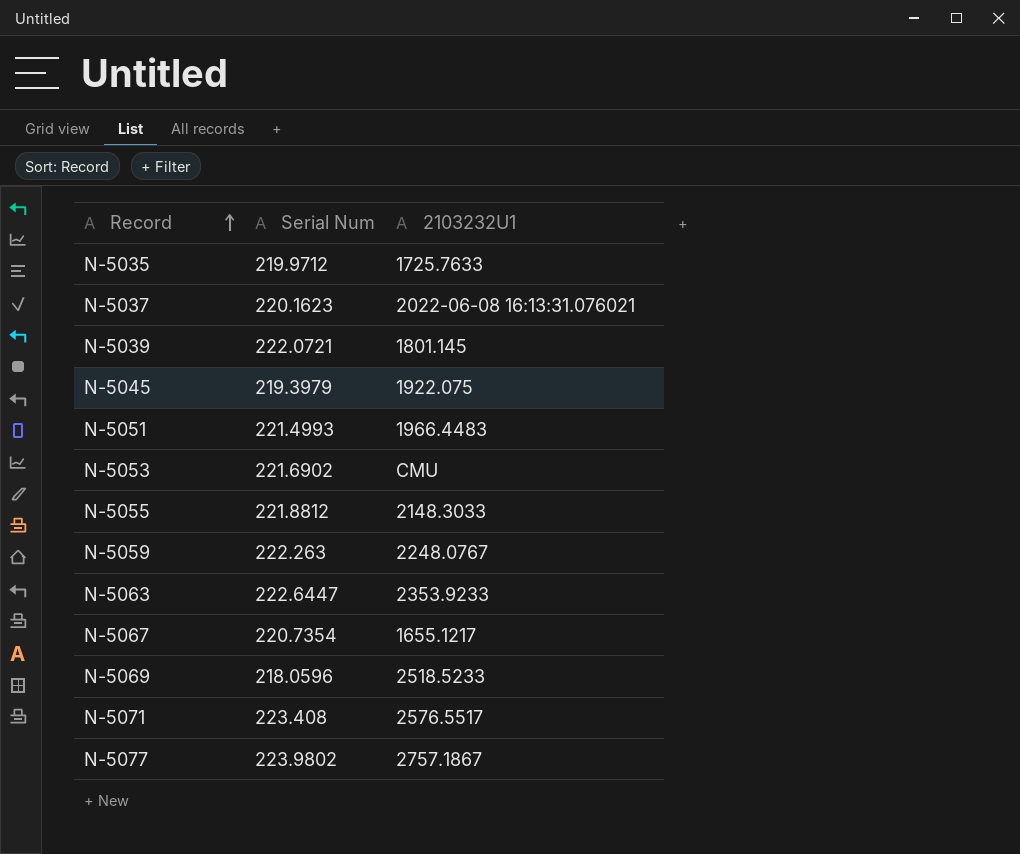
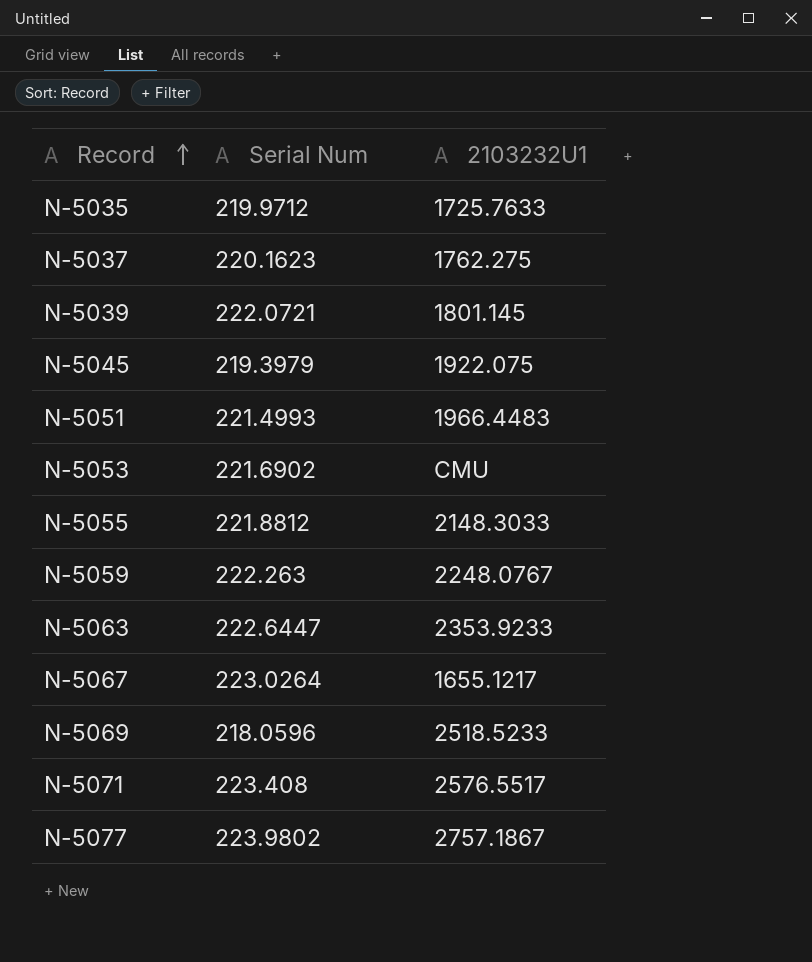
N-5037 | 2103232U1: 2022-06-08 16:13:31.076021 -> 1762.275
N-5067 | Serial Num: 220.7354 -> 223.0264

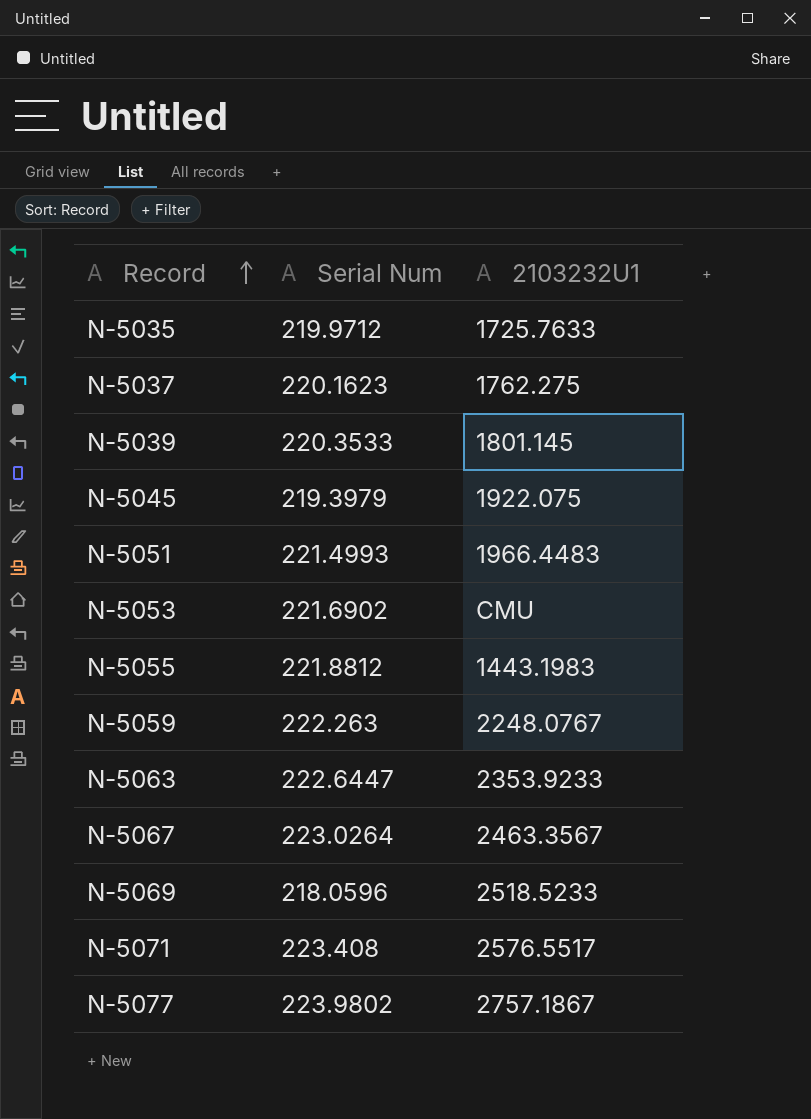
N-5039 | Serial Num: 222.0721 -> 220.3533
N-5055 | 2103232U1: 2148.3033 -> 1443.1983
N-5067 | 2103232U1: 1655.1217 -> 2463.3567

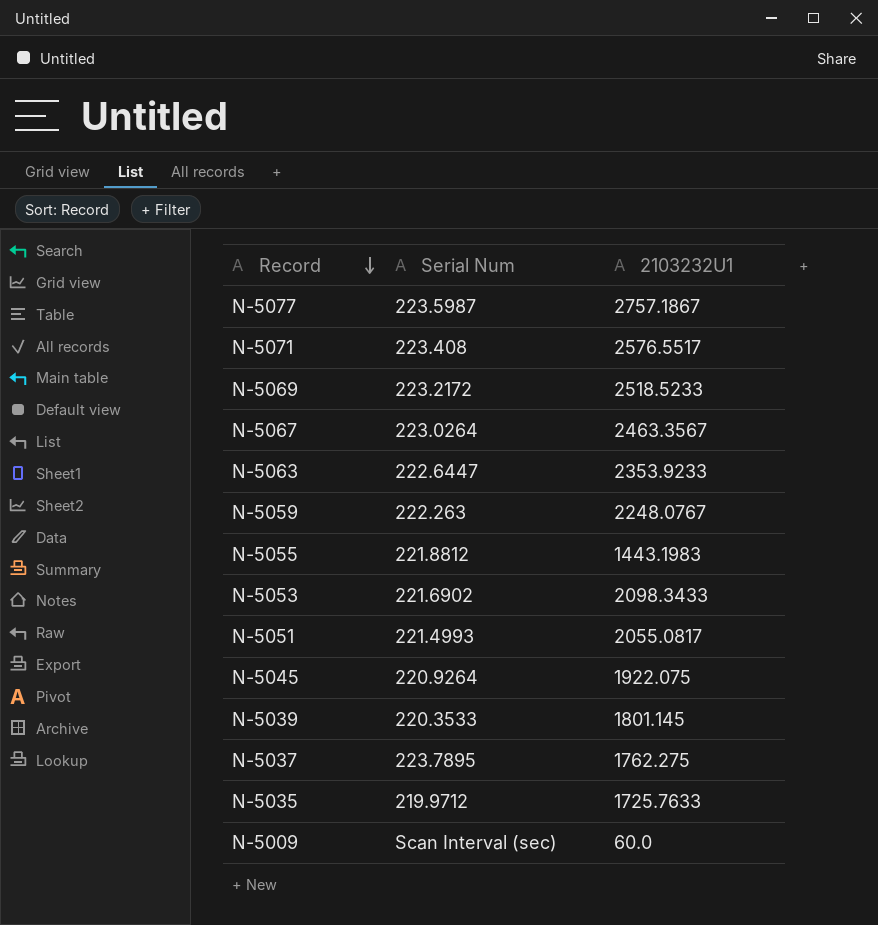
row order: Record ascending -> Record descending
N-5077 | Serial Num: 223.9802 -> 223.5987
N-5069 | Serial Num: 218.0596 -> 223.2172
N-5053 | 2103232U1: CMU -> 2098.3433
N-5051 | 2103232U1: 1966.4483 -> 2055.0817
N-5045 | Serial Num: 219.3979 -> 220.9264
N-5037 | Serial Num: 220.1623 -> 223.7895
row N-5009: none -> Scan Interval (sec) | 60.0

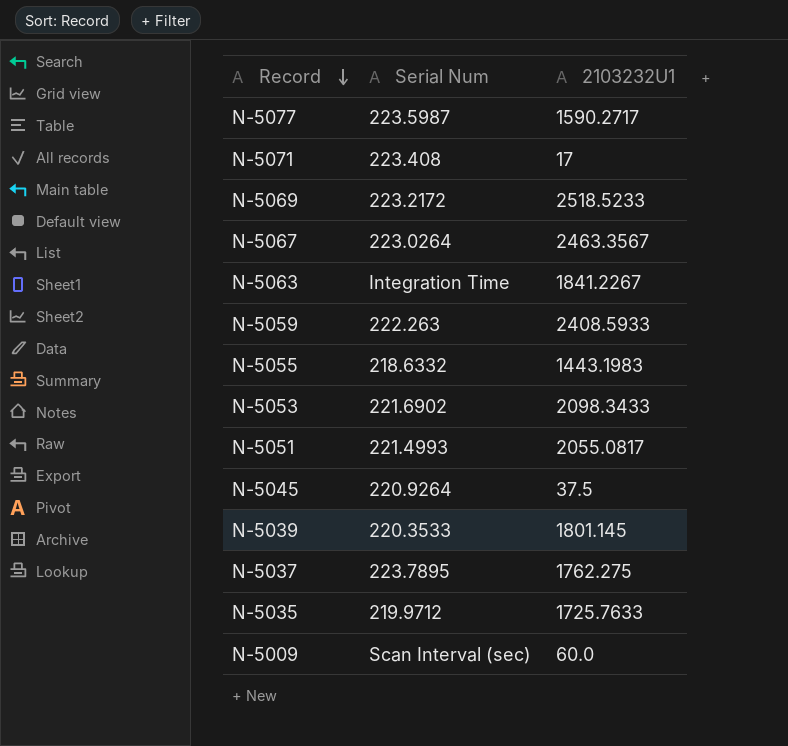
N-5077 | 2103232U1: 2757.1867 -> 1590.2717
N-5071 | 2103232U1: 2576.5517 -> 17
N-5063 | Serial Num: 222.6447 -> Integration Time
N-5063 | 2103232U1: 2353.9233 -> 1841.2267
N-5059 | 2103232U1: 2248.0767 -> 2408.5933
N-5055 | Serial Num: 221.8812 -> 218.6332
N-5045 | 2103232U1: 1922.075 -> 37.5

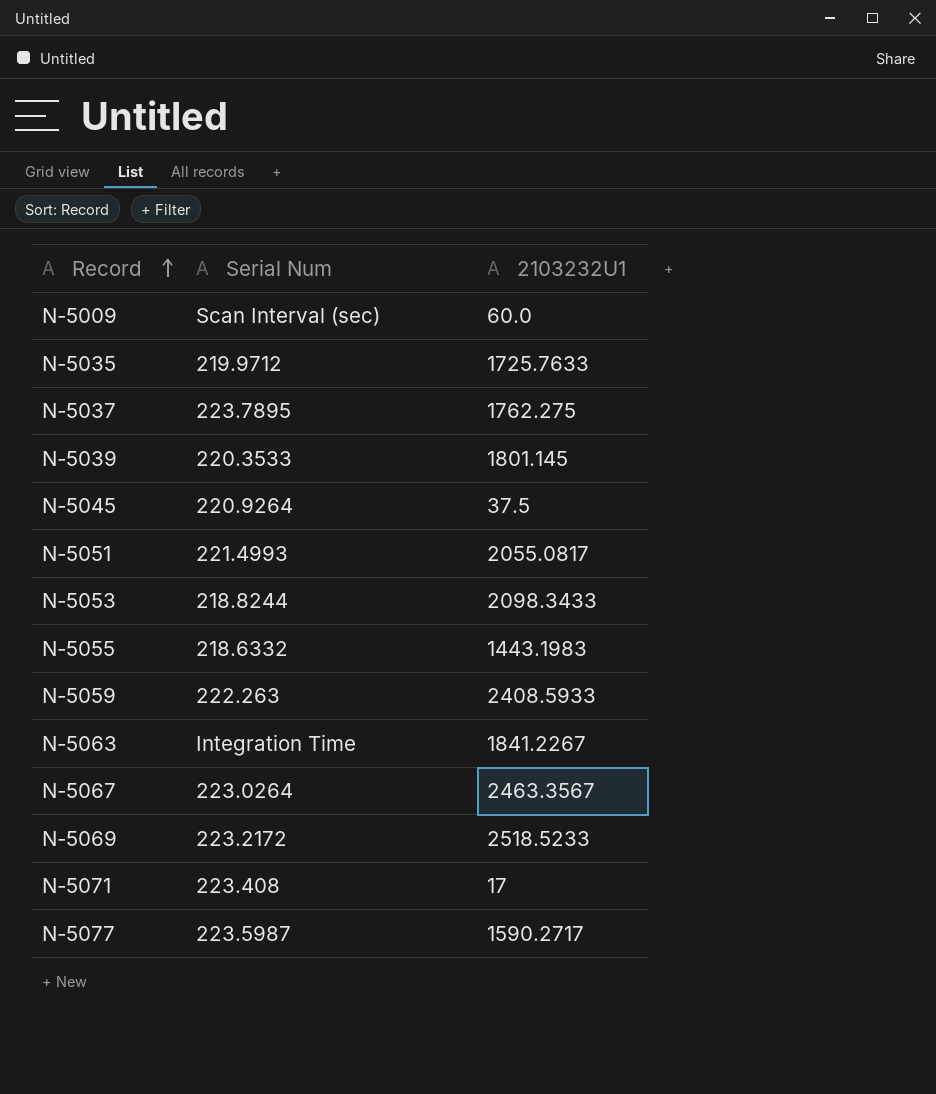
row order: Record descending -> Record ascending
N-5053 | Serial Num: 221.6902 -> 218.8244

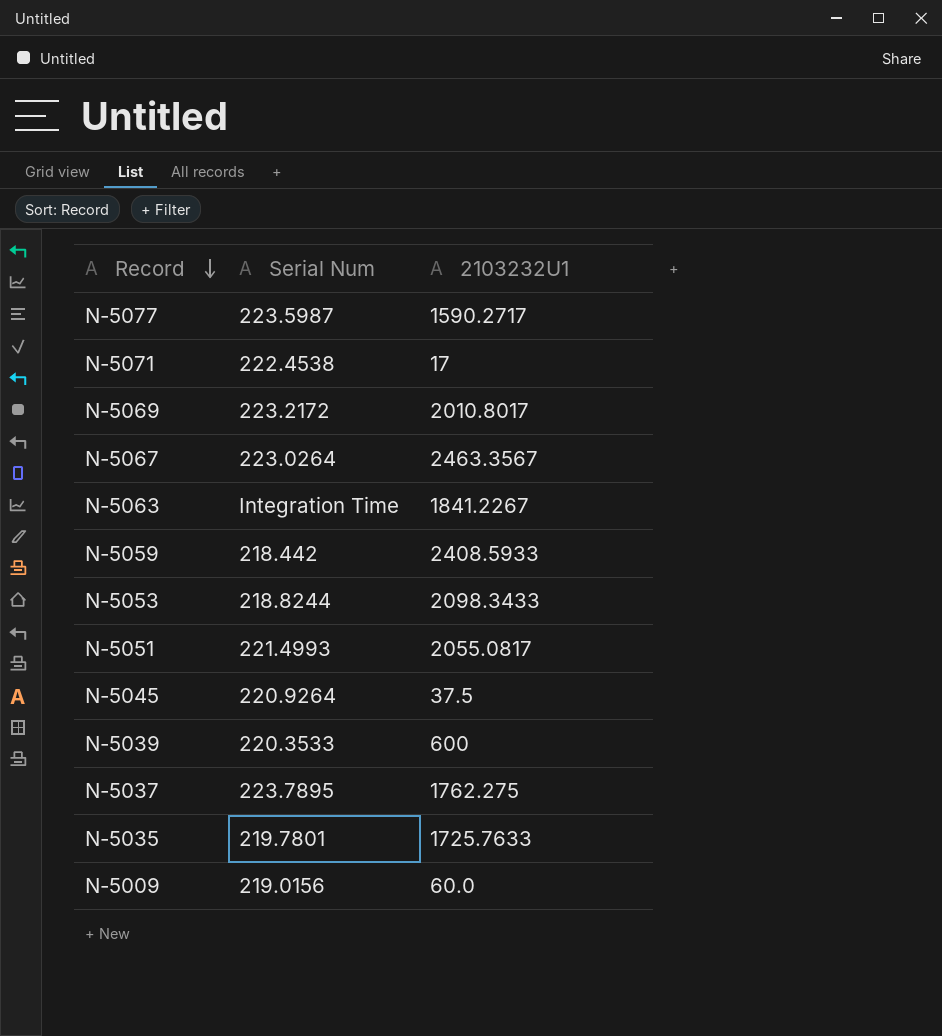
row order: Record ascending -> Record descending
row N-5055: 218.6332 | 1443.1983 -> none
N-5071 | Serial Num: 223.408 -> 222.4538
N-5069 | 2103232U1: 2518.5233 -> 2010.8017
N-5059 | Serial Num: 222.263 -> 218.442
N-5039 | 2103232U1: 1801.145 -> 600
N-5035 | Serial Num: 219.9712 -> 219.7801
N-5009 | Serial Num: Scan Interval (sec) -> 219.0156

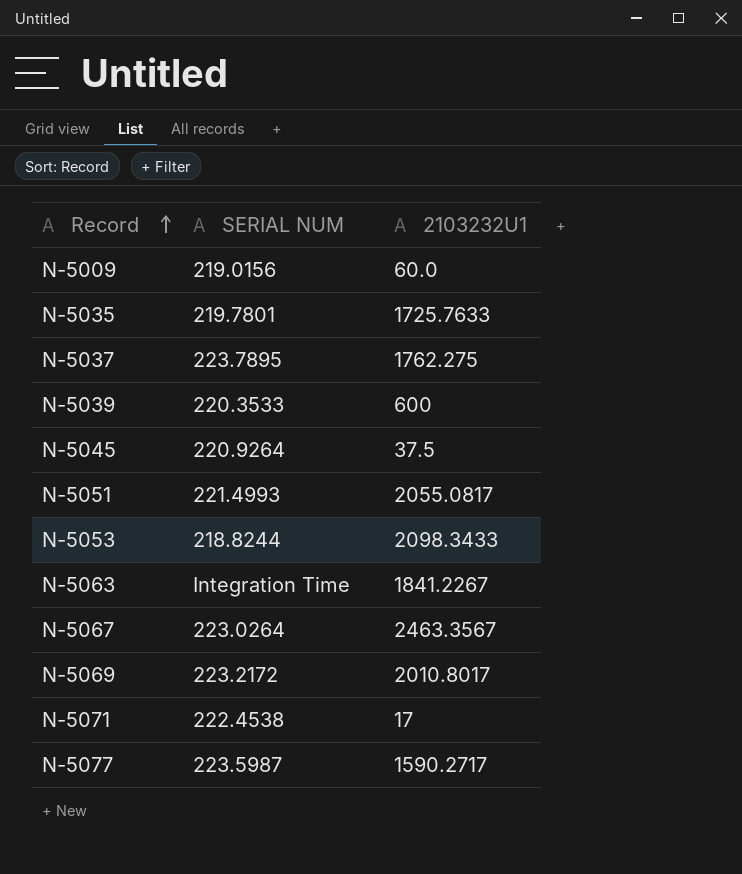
row order: Record descending -> Record ascending
column name: Serial Num -> SERIAL NUM
row N-5059: 218.442 | 2408.5933 -> none

